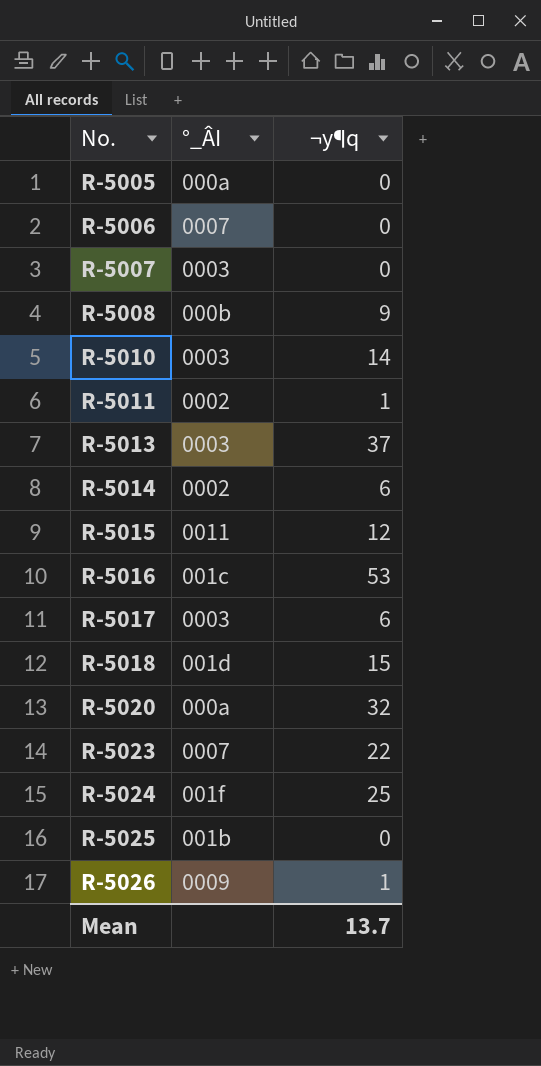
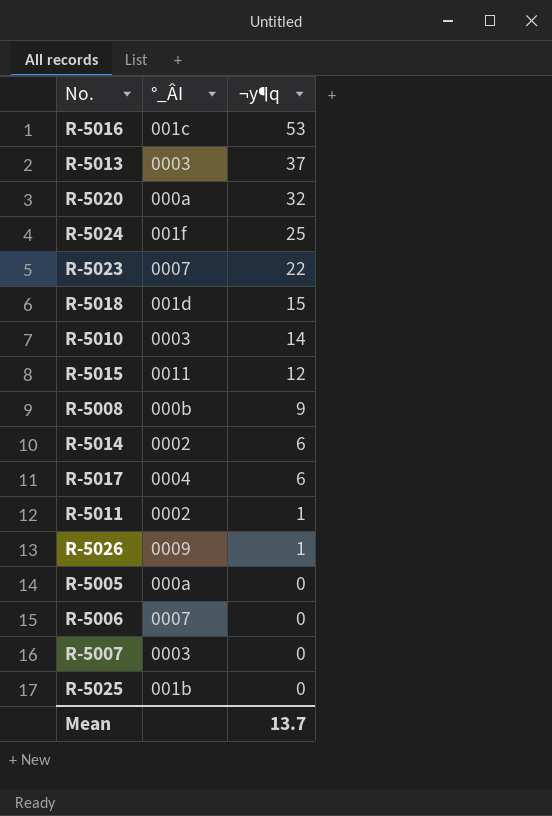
row order: No. ascending -> ¬y¶q descending
R-5017 | °_ÂI: 0003 -> 0004

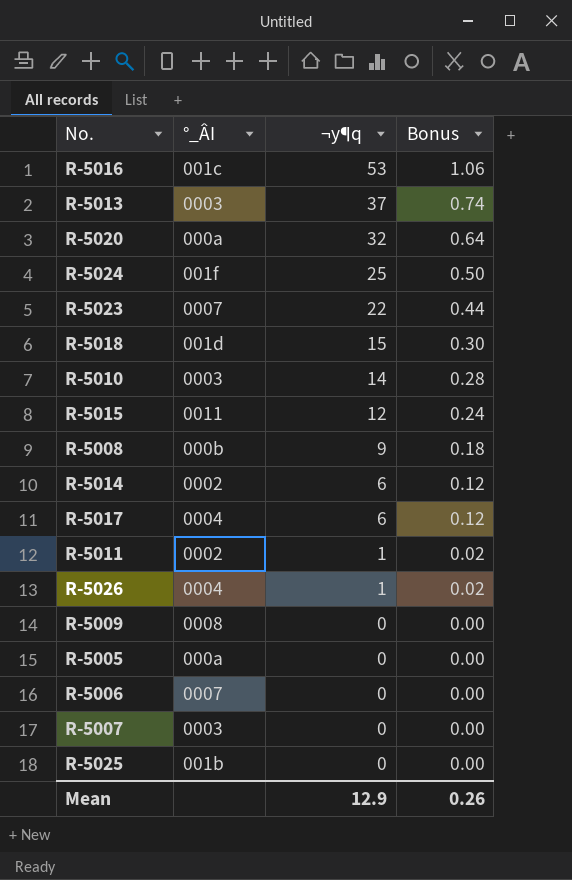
column Bonus | formula: none -> [¬y¶q] * 0.02
R-5026 | °_ÂI: 0009 -> 0004
row R-5009: none -> 0008 | 0 | 0.00
Mean | ¬y¶q: 13.7 -> 12.9

